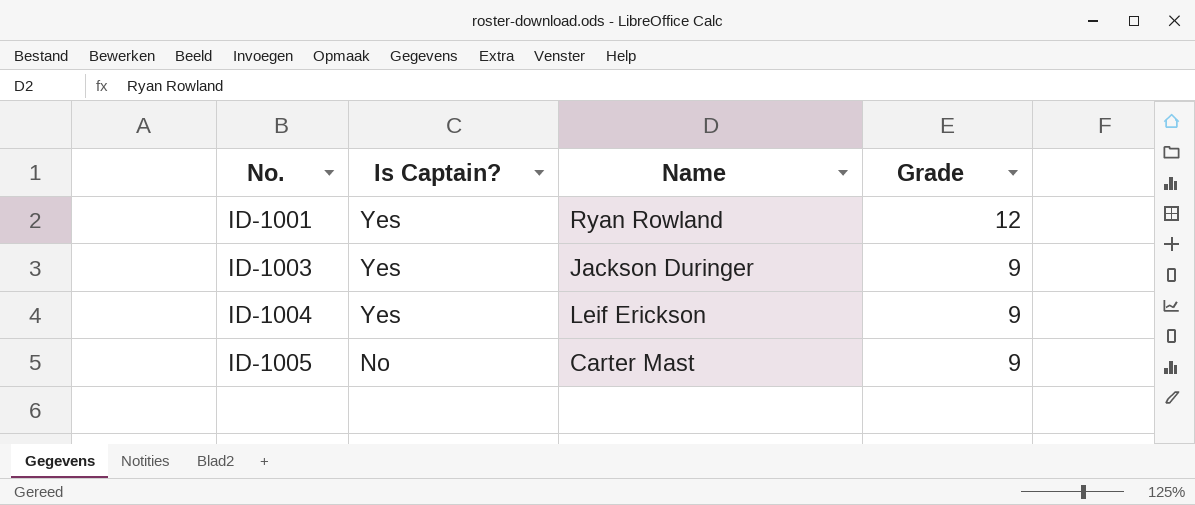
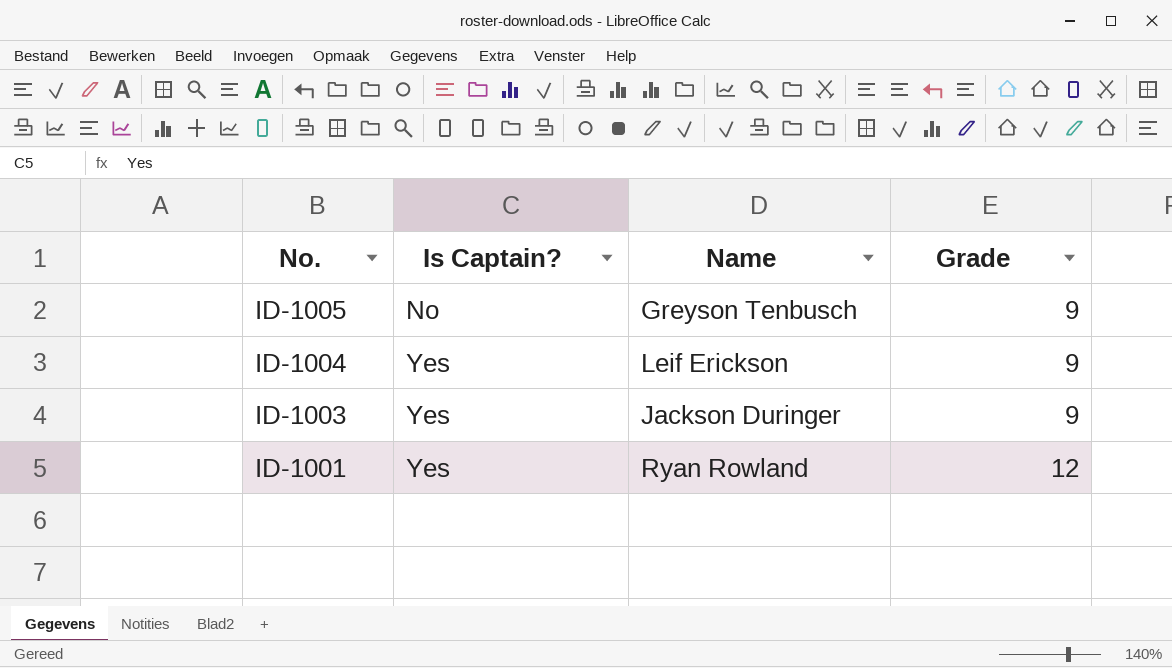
row order: No. ascending -> No. descending
ID-1005 | Name: Carter Mast -> Greyson Tenbusch

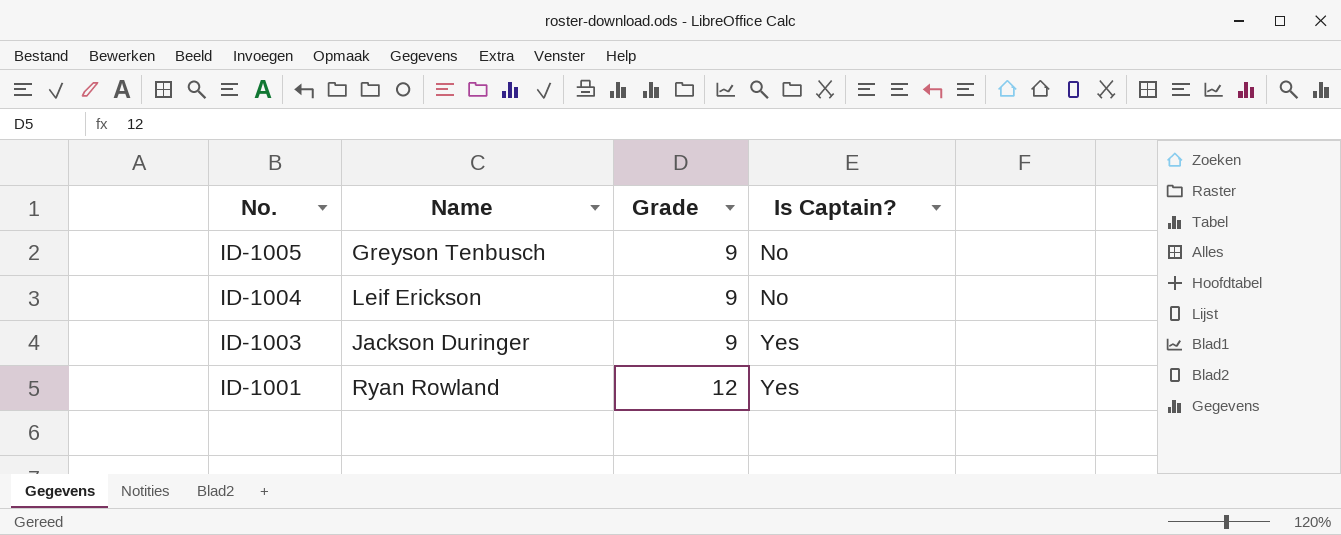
column Is Captain? | position: 2 -> 4
ID-1004 | Is Captain?: Yes -> No

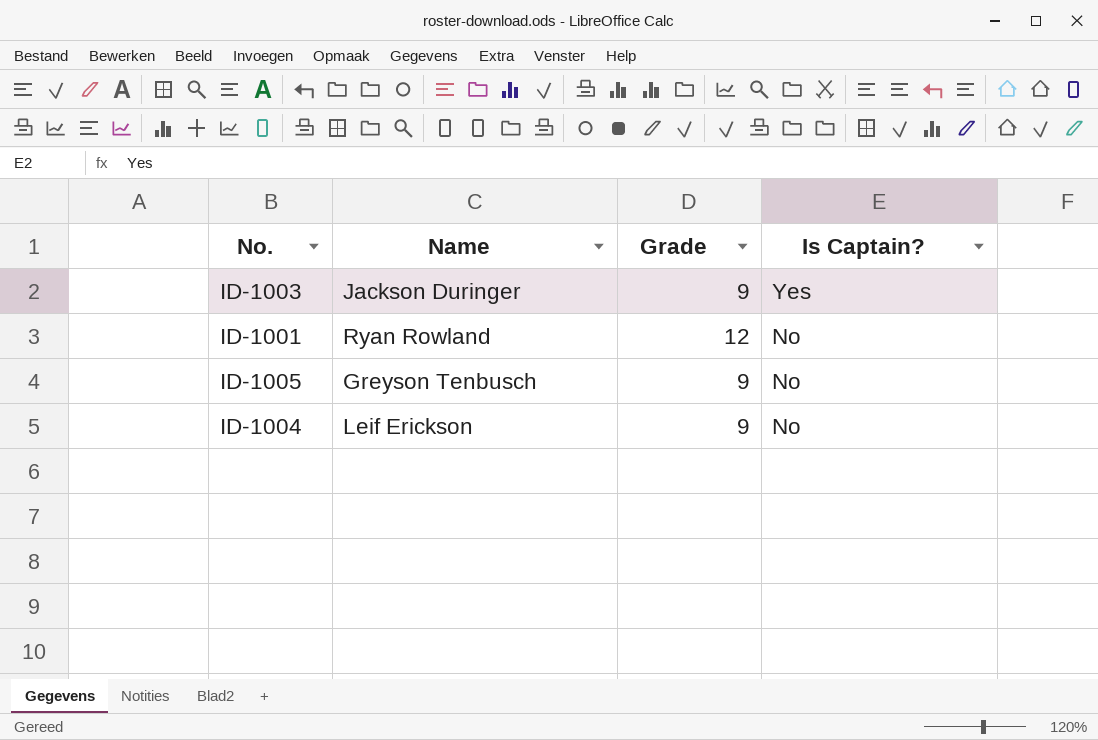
row order: No. descending -> Is Captain? descending
ID-1001 | Is Captain?: Yes -> No

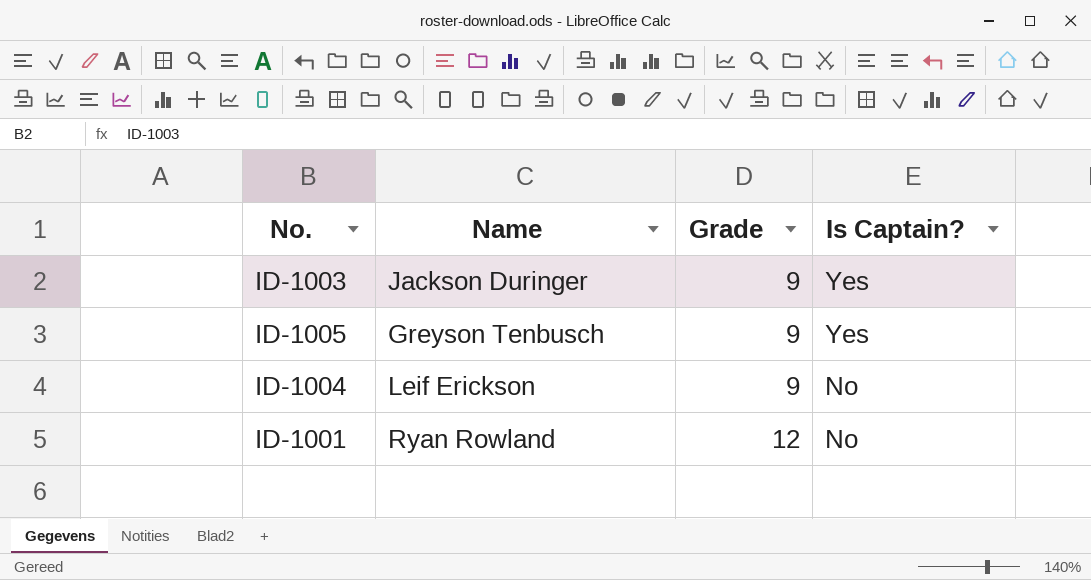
row order: Is Captain? descending -> Grade ascending
ID-1005 | Is Captain?: No -> Yes

